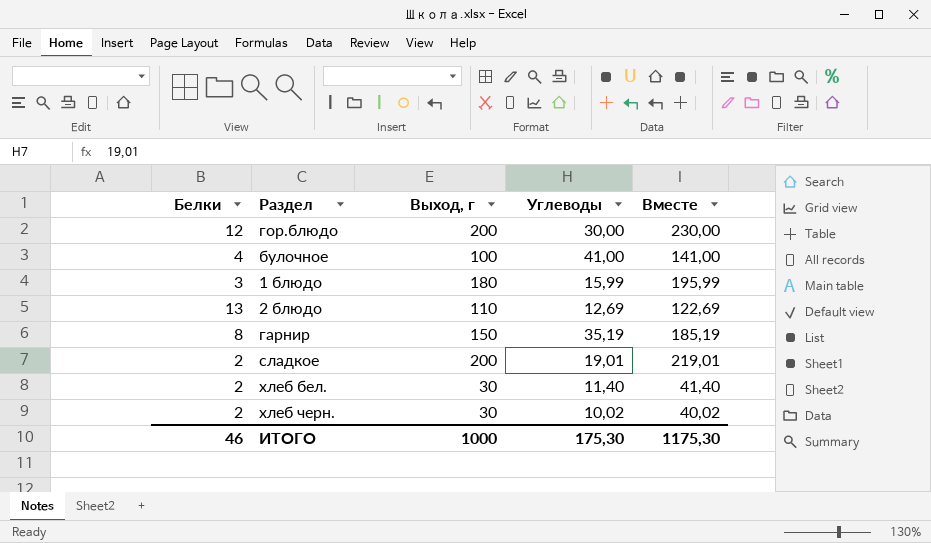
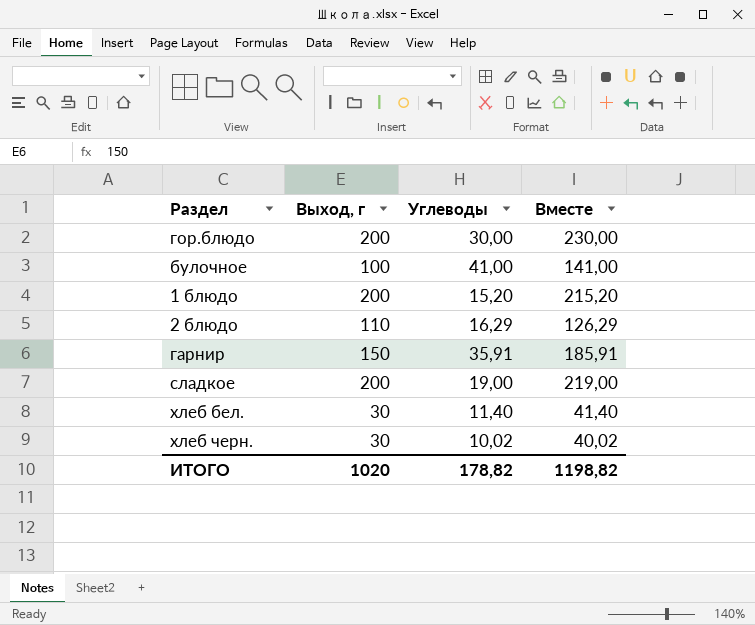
column Белки | position: 1 -> none
1 блюдо | Выход, г: 180 -> 200
1 блюдо | Углеводы: 15,99 -> 15,20
1 блюдо | Вместе: 195,99 -> 215,20
2 блюдо | Углеводы: 12,69 -> 16,29
2 блюдо | Вместе: 122,69 -> 126,29
гарнир | Углеводы: 35,19 -> 35,91
гарнир | Вместе: 185,19 -> 185,91
сладкое | Углеводы: 19,01 -> 19,00
сладкое | Вместе: 219,01 -> 219,00
ИТОГО | Выход, г: 1000 -> 1020
ИТОГО | Углеводы: 175,30 -> 178,82
ИТОГО | Вместе: 1175,30 -> 1198,82

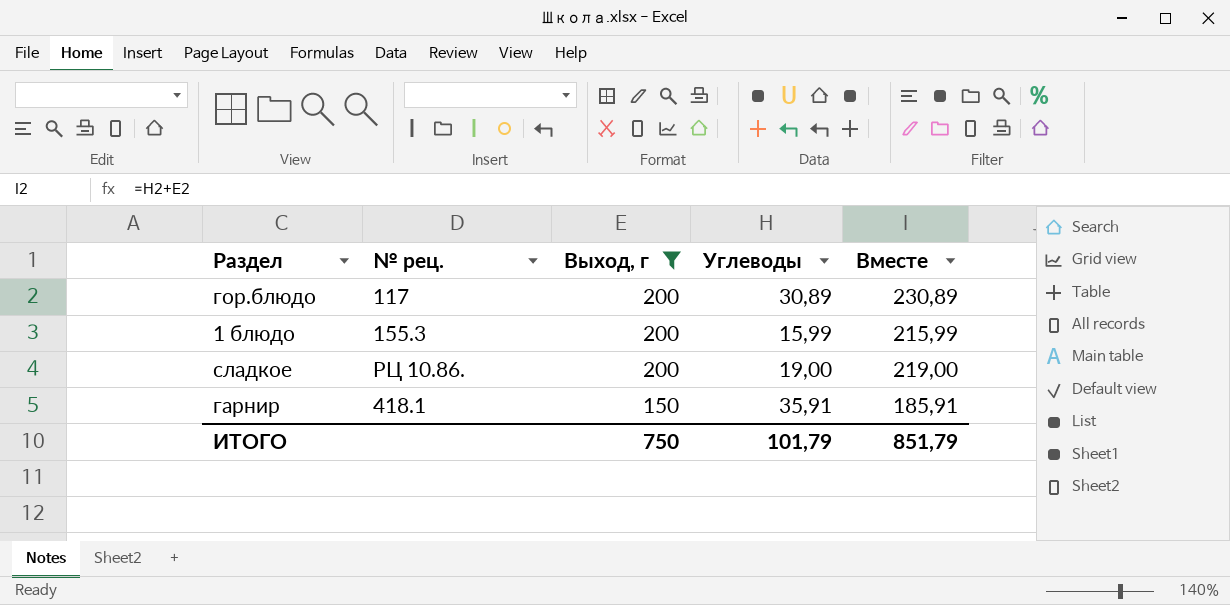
filter: none -> Выход, г >= 150
row order: none -> Выход, г descending
column № рец. | position: none -> 2
гор.блюдо | Углеводы: 30,00 -> 30,89
гор.блюдо | Вместе: 230,00 -> 230,89
1 блюдо | Углеводы: 15,20 -> 15,99
1 блюдо | Вместе: 215,20 -> 215,99
ИТОГО | Выход, г: 1020 -> 750
ИТОГО | Углеводы: 178,82 -> 101,79
ИТОГО | Вместе: 1198,82 -> 851,79

